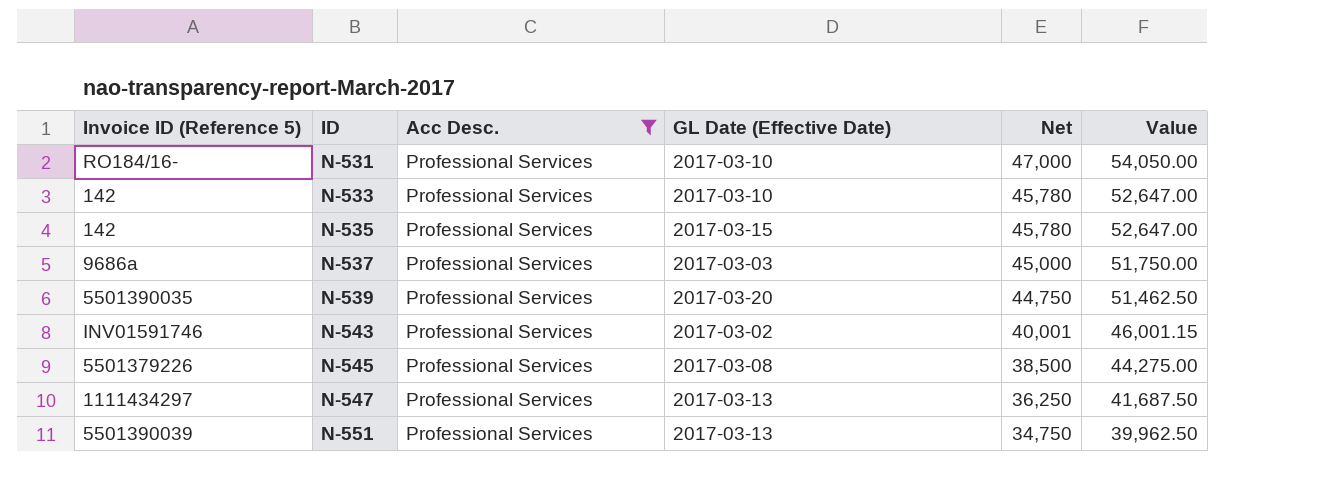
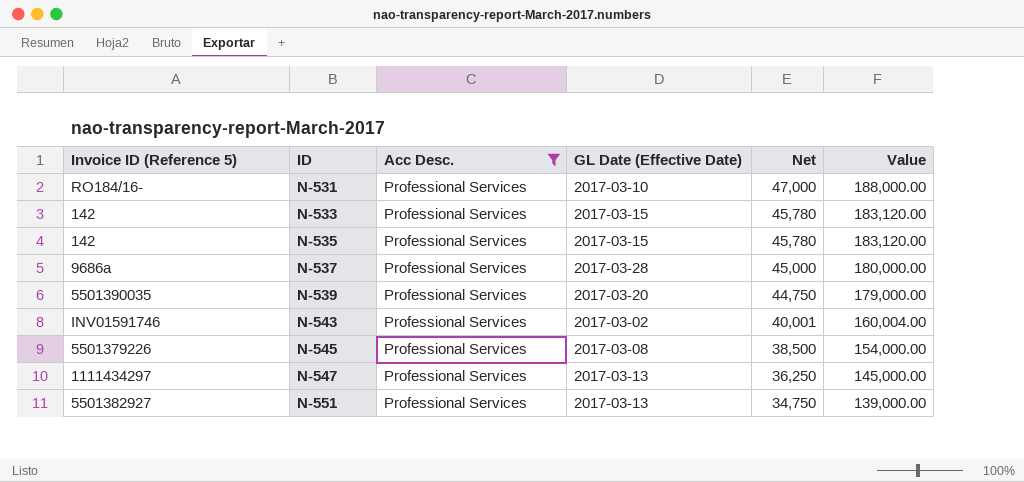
column Value | formula: [Net] * 1.15 -> [Net] * 4
N-533 | GL Date (Effective Date): 2017-03-10 -> 2017-03-15
N-537 | GL Date (Effective Date): 2017-03-03 -> 2017-03-28
N-551 | Invoice ID (Reference 5): 5501390039 -> 5501382927

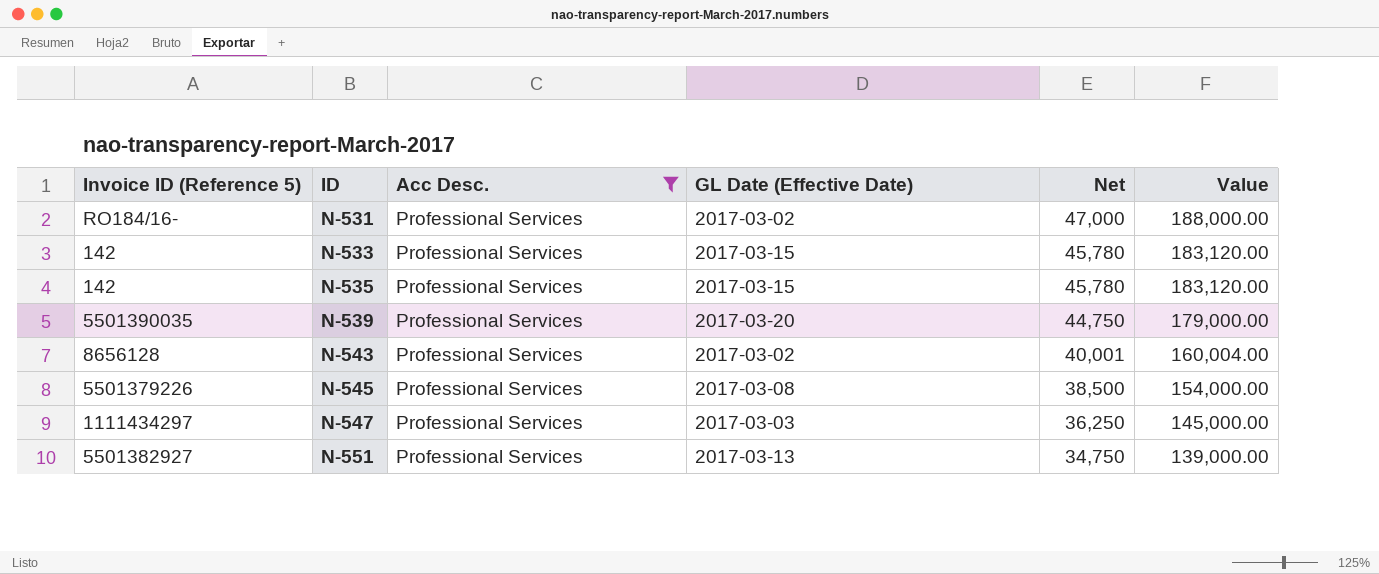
row N-537: 9686a | Professional Services | 2017-03-28 | 45,000 | 180,000.00 -> none
N-531 | GL Date (Effective Date): 2017-03-10 -> 2017-03-02
N-543 | Invoice ID (Reference 5): INV01591746 -> 8656128
N-547 | GL Date (Effective Date): 2017-03-13 -> 2017-03-03

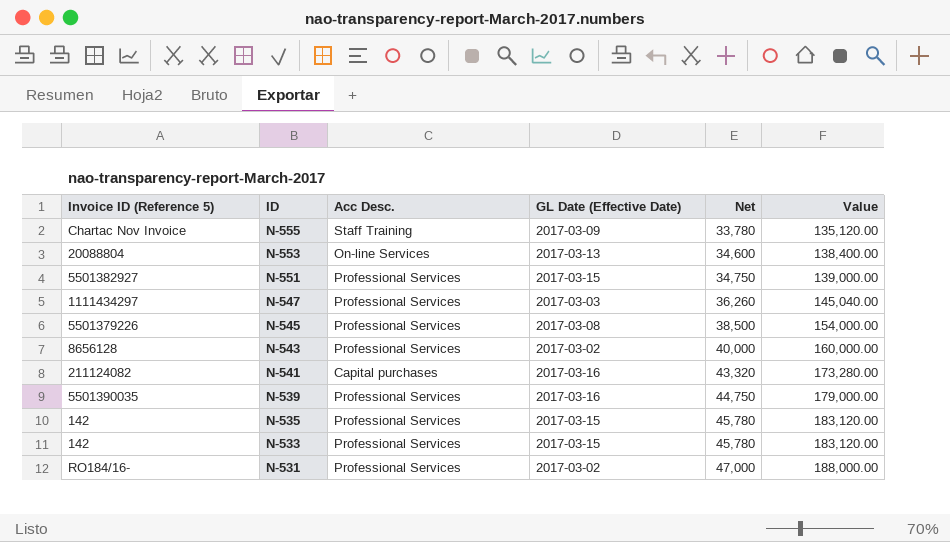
filter: Acc Desc. = Professional Services -> none
row order: ID ascending -> ID descending
N-551 | GL Date (Effective Date): 2017-03-13 -> 2017-03-15
N-547 | Net: 36,250 -> 36,260
N-547 | Value: 145,000.00 -> 145,040.00
N-543 | Net: 40,001 -> 40,000
N-543 | Value: 160,004.00 -> 160,000.00
N-539 | GL Date (Effective Date): 2017-03-20 -> 2017-03-16

